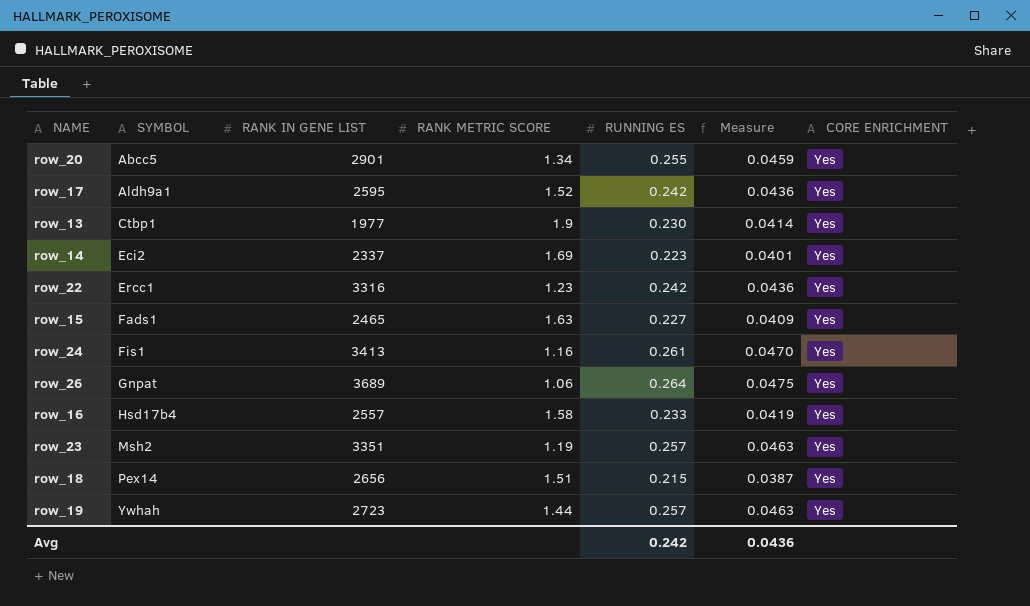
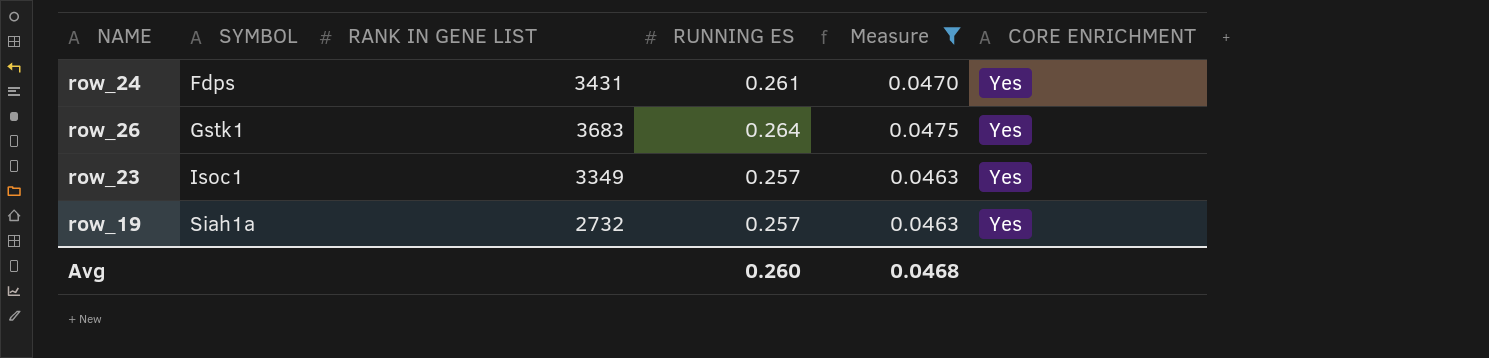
filter: none -> Measure >= 0.0463
column RANK METRIC SCORE | position: 4 -> none
row_24 | SYMBOL: Fis1 -> Fdps
row_24 | RANK IN GENE LIST: 3413 -> 3431
row_26 | SYMBOL: Gnpat -> Gstk1
row_26 | RANK IN GENE LIST: 3689 -> 3683
row_23 | SYMBOL: Msh2 -> Isoc1
row_23 | RANK IN GENE LIST: 3351 -> 3349
row_19 | SYMBOL: Ywhah -> Siah1a
row_19 | RANK IN GENE LIST: 2723 -> 2732
Avg | RUNNING ES: 0.242 -> 0.260
Avg | Measure: 0.0436 -> 0.0468

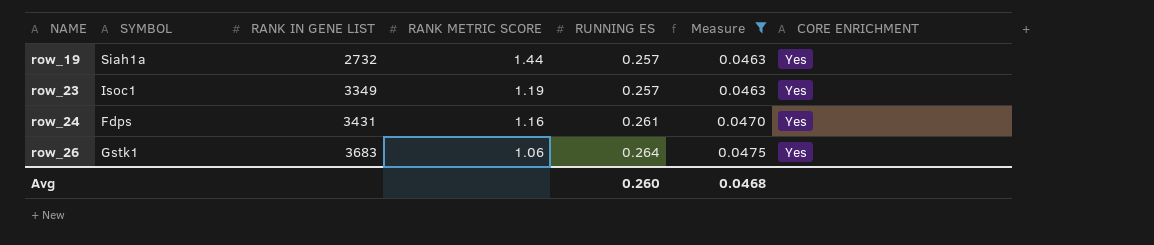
row order: SYMBOL ascending -> NAME ascending
column RANK METRIC SCORE | position: none -> 4

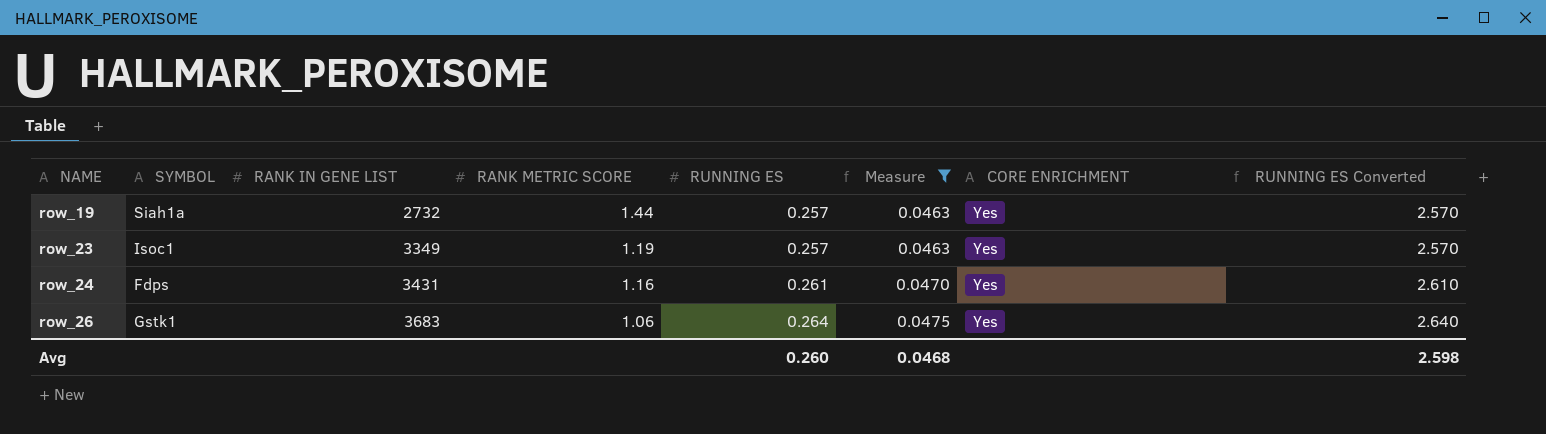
column RUNNING ES Converted | formula: none -> [RUNNING ES] * 10

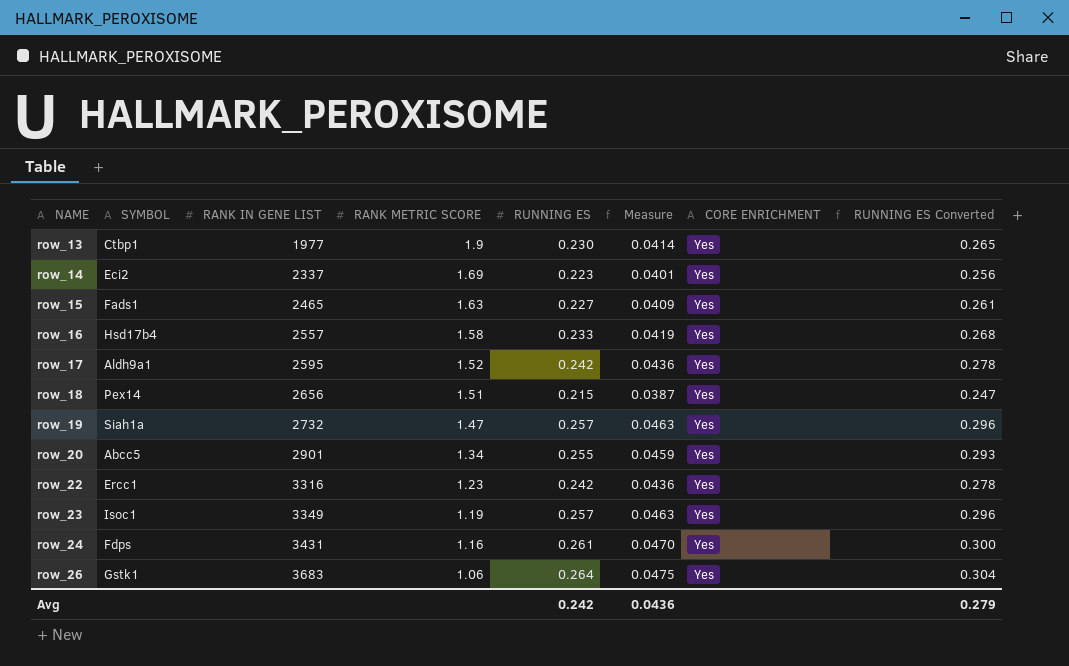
filter: Measure >= 0.0463 -> none
column RUNNING ES Converted | formula: [RUNNING ES] * 10 -> [RUNNING ES] * 1.15
row_19 | RANK METRIC SCORE: 1.44 -> 1.47
Avg | RUNNING ES: 0.260 -> 0.242
Avg | Measure: 0.0468 -> 0.0436
Avg | RUNNING ES Converted: 2.598 -> 0.279

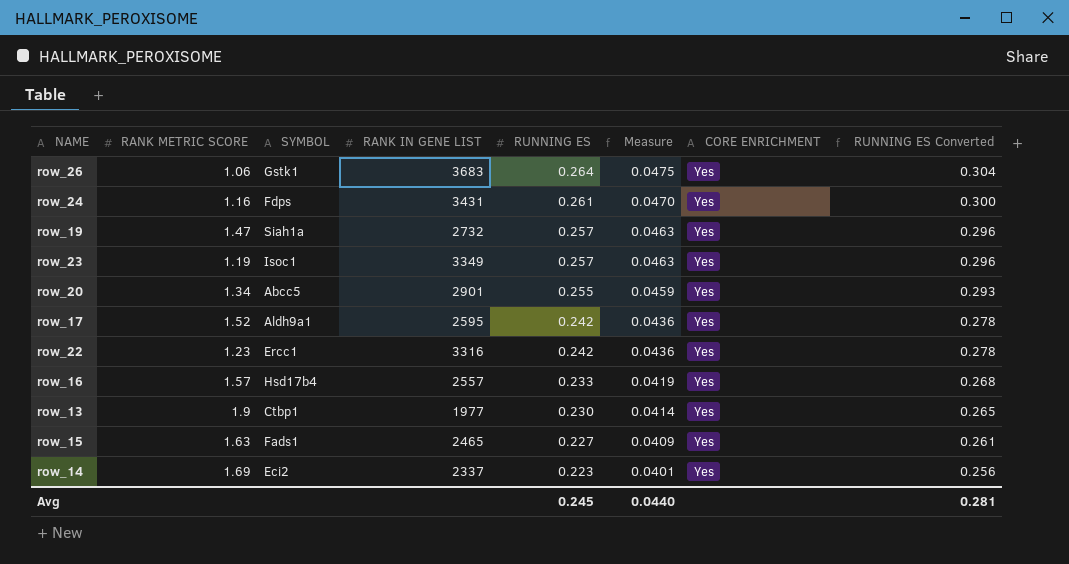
row order: NAME ascending -> RUNNING ES descending
column RANK METRIC SCORE | position: 4 -> 2
row row_18: Pex14 | 2656 | 1.51 | 0.215 | 0.0387 | Yes | 0.247 -> none
row_16 | RANK METRIC SCORE: 1.58 -> 1.57
Avg | RUNNING ES: 0.242 -> 0.245
Avg | Measure: 0.0436 -> 0.0440
Avg | RUNNING ES Converted: 0.279 -> 0.281

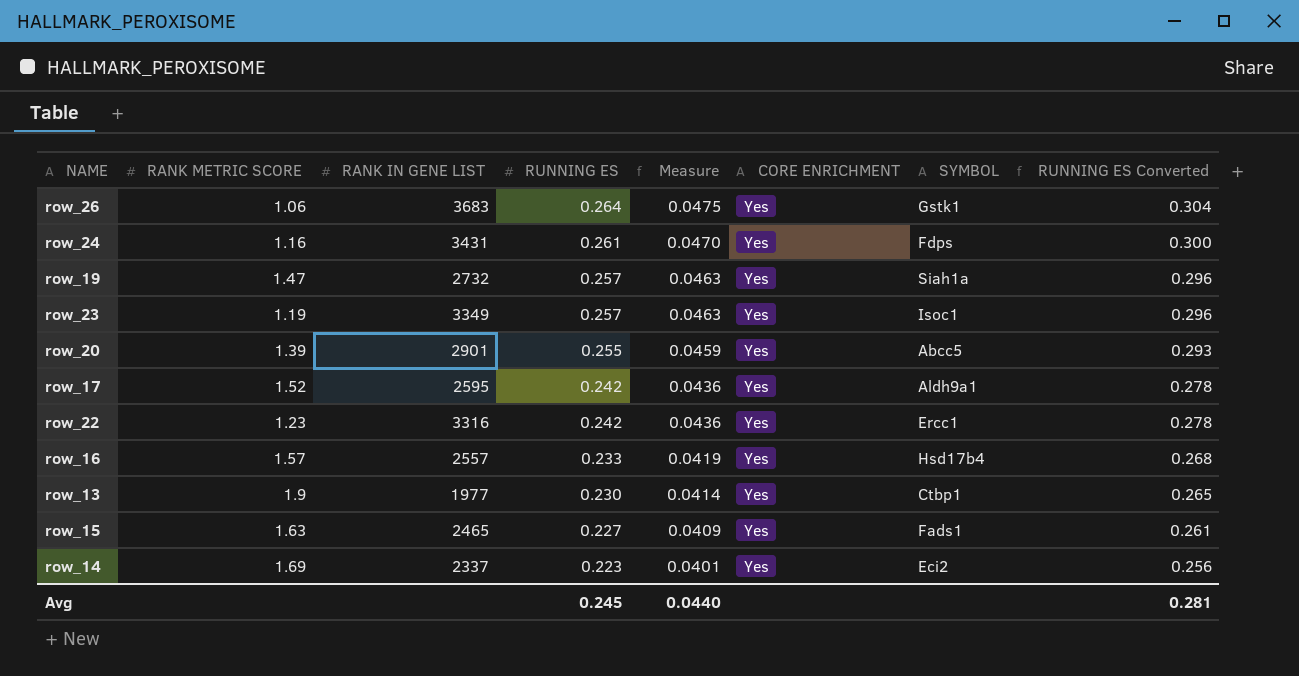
column SYMBOL | position: 3 -> 7
row_20 | RANK METRIC SCORE: 1.34 -> 1.39

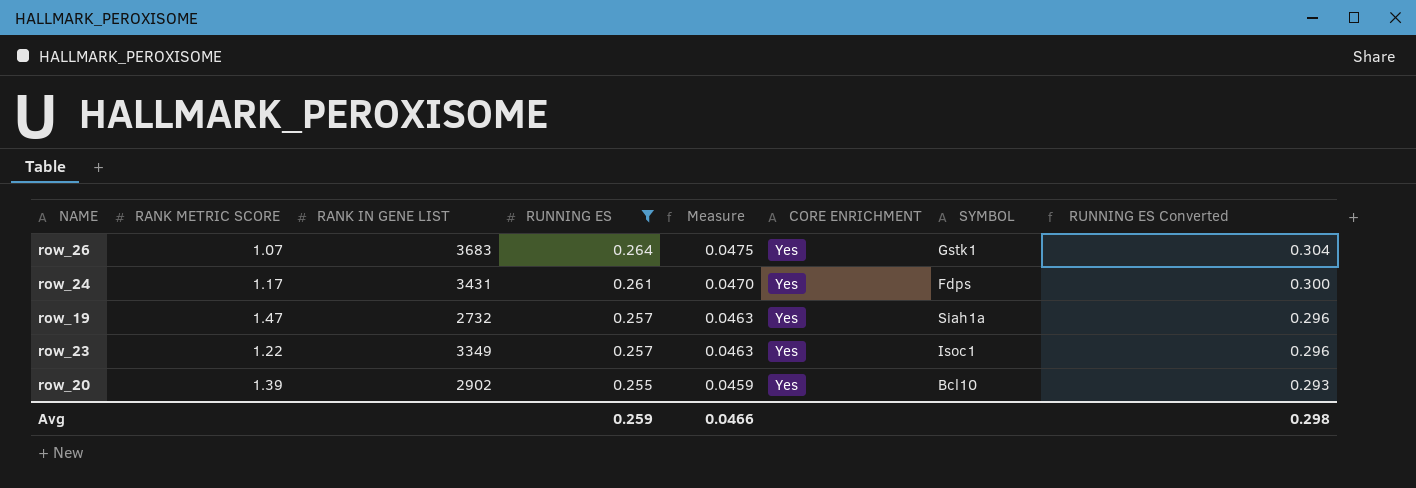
filter: none -> RUNNING ES >= 0.255
row_26 | RANK METRIC SCORE: 1.06 -> 1.07
row_24 | RANK METRIC SCORE: 1.16 -> 1.17
row_23 | RANK METRIC SCORE: 1.19 -> 1.22
row_20 | RANK IN GENE LIST: 2901 -> 2902
row_20 | SYMBOL: Abcc5 -> Bcl10
Avg | RUNNING ES: 0.245 -> 0.259
Avg | Measure: 0.0440 -> 0.0466
Avg | RUNNING ES Converted: 0.281 -> 0.298

